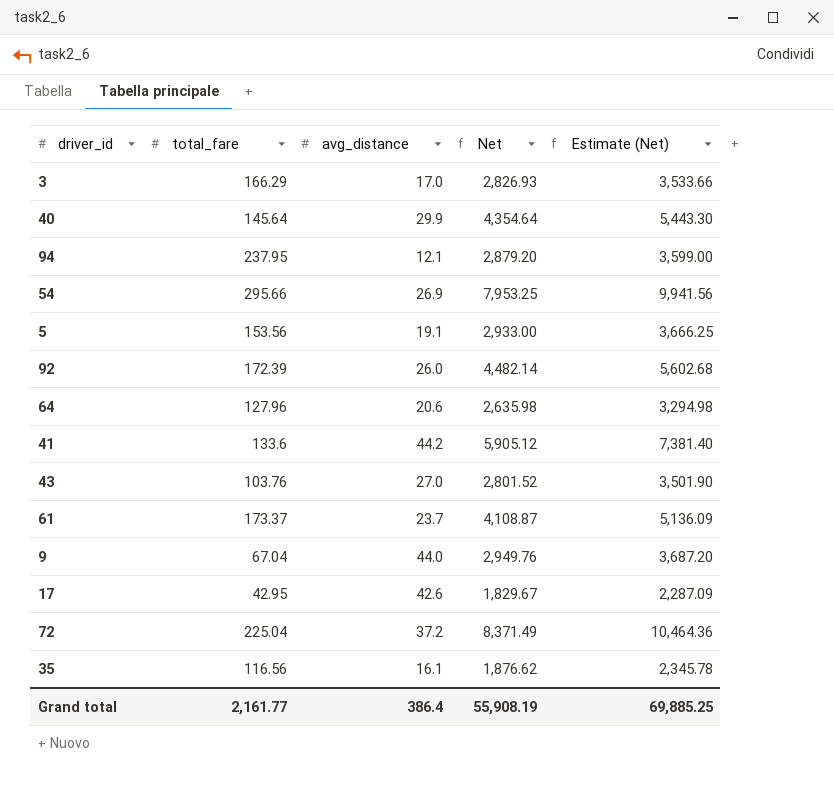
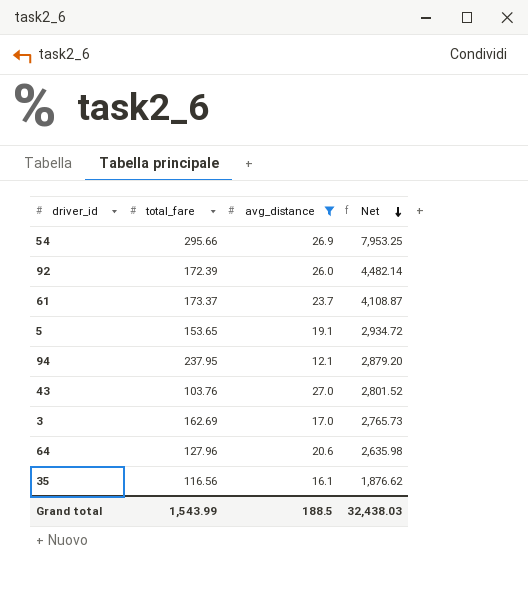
filter: none -> avg_distance <= 27.0
row order: none -> Net descending
column Estimate (Net) | formula: [Net] * 1.25 -> none
5 | total_fare: 153.56 -> 153.65
5 | Net: 2,933.00 -> 2,934.72
3 | total_fare: 166.29 -> 162.69
3 | Net: 2,826.93 -> 2,765.73
Grand total | total_fare: 2,161.77 -> 1,543.99
Grand total | avg_distance: 386.4 -> 188.5
Grand total | Net: 55,908.19 -> 32,438.03

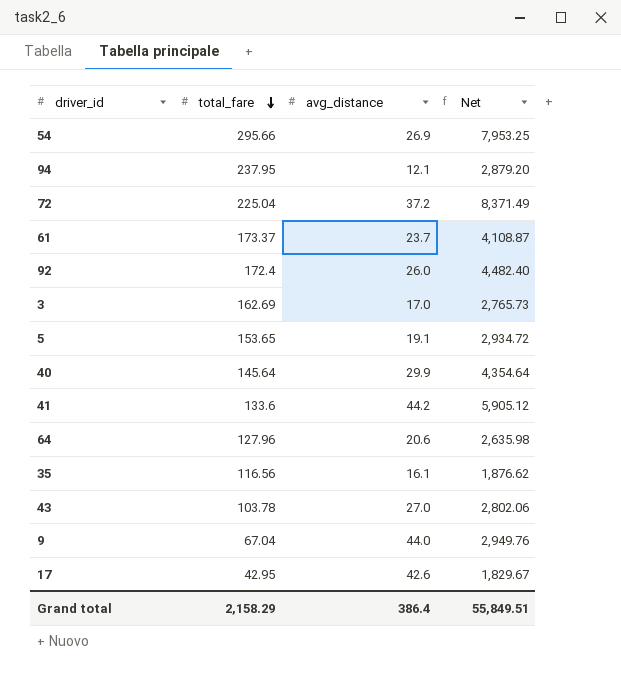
filter: avg_distance <= 27.0 -> none
row order: Net descending -> total_fare descending
92 | total_fare: 172.39 -> 172.4
92 | Net: 4,482.14 -> 4,482.40
43 | total_fare: 103.76 -> 103.78
43 | Net: 2,801.52 -> 2,802.06
Grand total | total_fare: 1,543.99 -> 2,158.29
Grand total | avg_distance: 188.5 -> 386.4
Grand total | Net: 32,438.03 -> 55,849.51

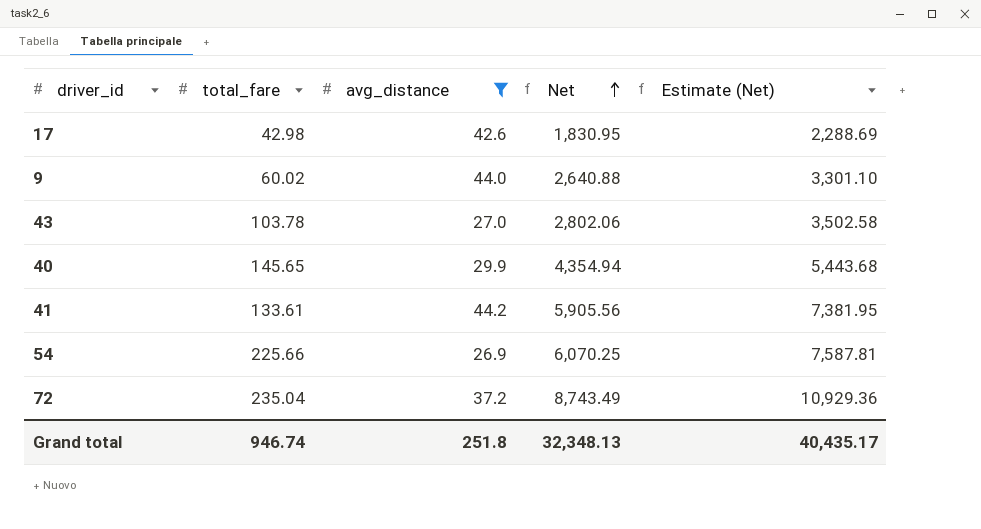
filter: none -> avg_distance >= 26.9
row order: total_fare descending -> Net ascending
column Estimate (Net) | formula: none -> [Net] * 1.25
17 | total_fare: 42.95 -> 42.98
17 | Net: 1,829.67 -> 1,830.95
9 | total_fare: 67.04 -> 60.02
9 | Net: 2,949.76 -> 2,640.88
40 | total_fare: 145.64 -> 145.65
40 | Net: 4,354.64 -> 4,354.94
41 | total_fare: 133.6 -> 133.61
41 | Net: 5,905.12 -> 5,905.56
54 | total_fare: 295.66 -> 225.66
54 | Net: 7,953.25 -> 6,070.25
72 | total_fare: 225.04 -> 235.04
72 | Net: 8,371.49 -> 8,743.49
Grand total | total_fare: 2,158.29 -> 946.74
Grand total | avg_distance: 386.4 -> 251.8
Grand total | Net: 55,849.51 -> 32,348.13

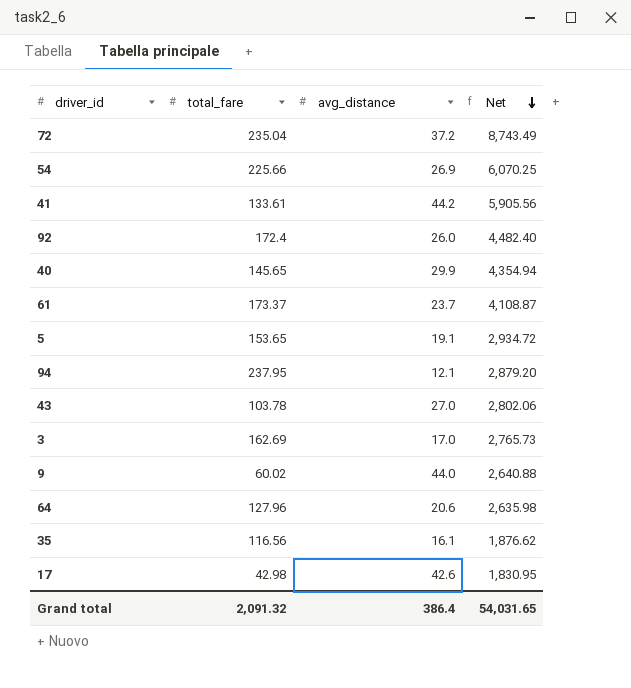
filter: avg_distance >= 26.9 -> none
row order: Net ascending -> Net descending
column Estimate (Net) | formula: [Net] * 1.25 -> none
Grand total | total_fare: 946.74 -> 2,091.32
Grand total | avg_distance: 251.8 -> 386.4
Grand total | Net: 32,348.13 -> 54,031.65

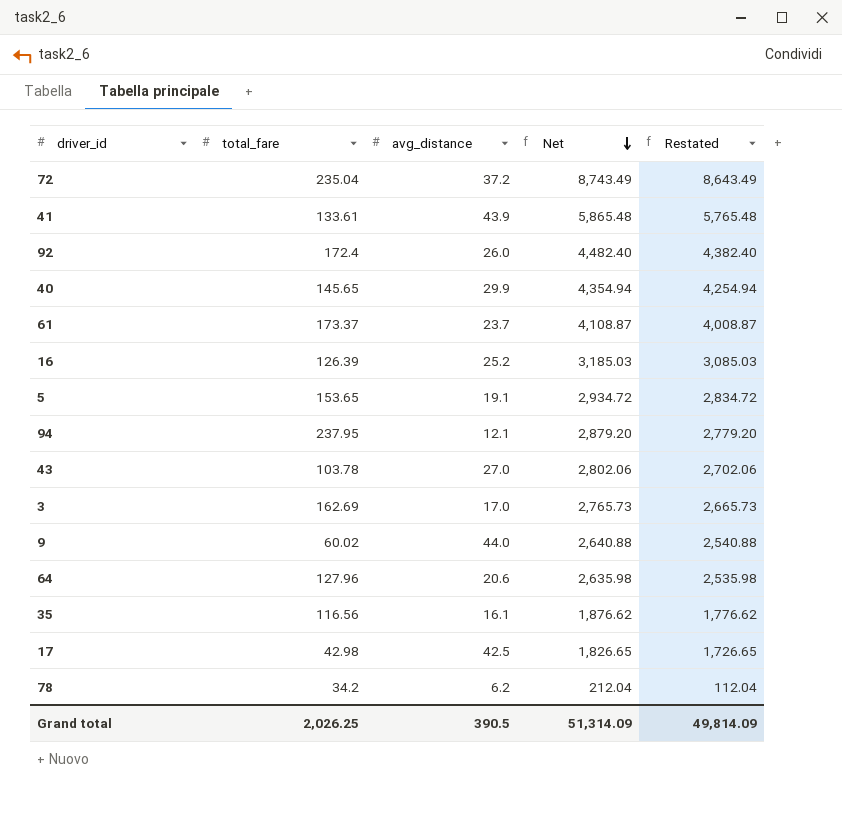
column Restated | formula: none -> [Net] - 100
row 54: 225.66 | 26.9 | 6,070.25 -> none
41 | avg_distance: 44.2 -> 43.9
41 | Net: 5,905.56 -> 5,865.48
row 16: none -> 126.39 | 25.2 | 3,185.03 | 3,085.03
17 | avg_distance: 42.6 -> 42.5
17 | Net: 1,830.95 -> 1,826.65
row 78: none -> 34.2 | 6.2 | 212.04 | 112.04
Grand total | total_fare: 2,091.32 -> 2,026.25
Grand total | avg_distance: 386.4 -> 390.5
Grand total | Net: 54,031.65 -> 51,314.09

